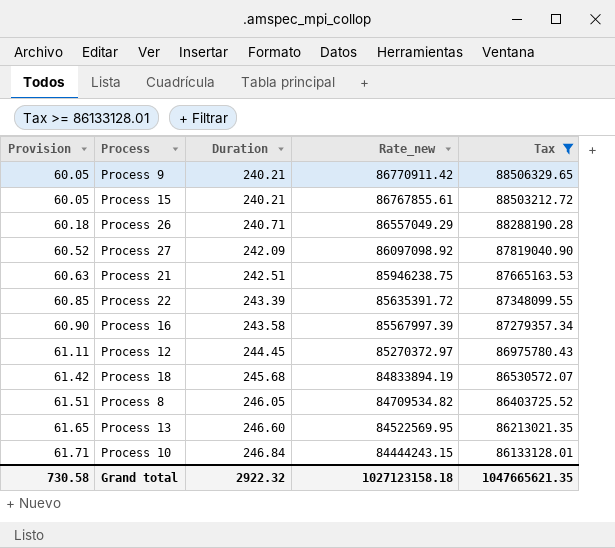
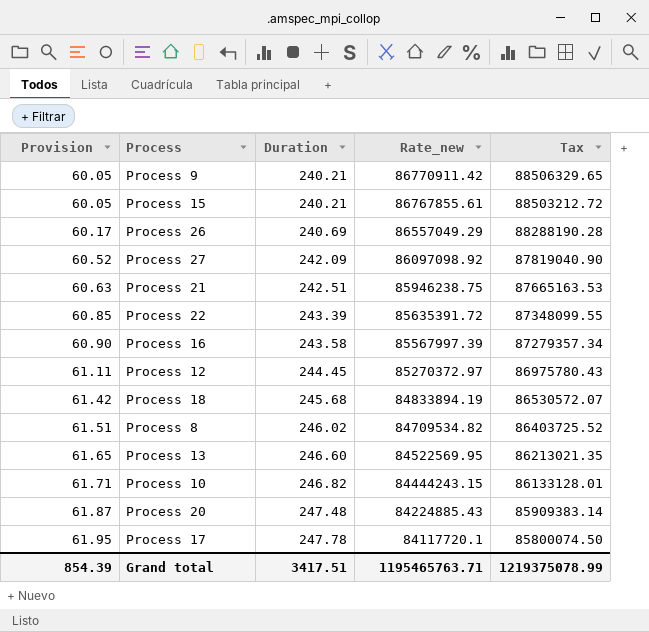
filter: Tax >= 86133128.01 -> none
Process 26 | Provision: 60.18 -> 60.17
Process 26 | Duration: 240.71 -> 240.69
Process 8 | Duration: 246.05 -> 246.02
Process 10 | Duration: 246.84 -> 246.82
Grand total | Provision: 730.58 -> 854.39
Grand total | Duration: 2922.32 -> 3417.51
Grand total | Rate_new: 1027123158.18 -> 1195465763.71
Grand total | Tax: 1047665621.35 -> 1219375078.99

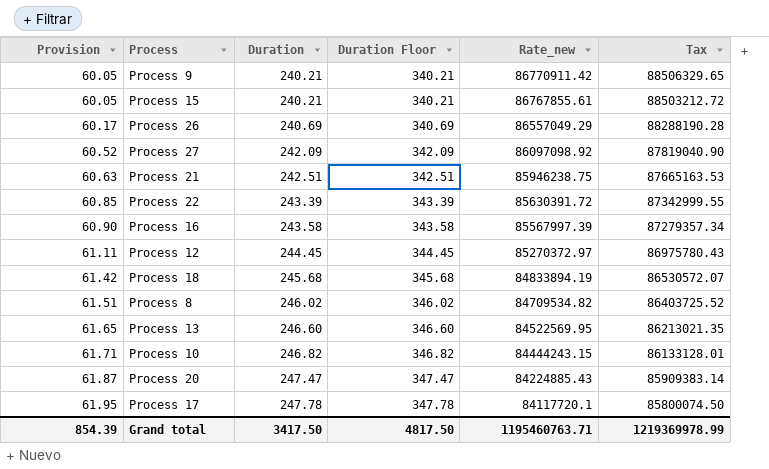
column Duration Floor | formula: none -> [Duration] + 100
Process 22 | Rate_new: 85635391.72 -> 85630391.72
Process 22 | Tax: 87348099.55 -> 87342999.55
Process 20 | Duration: 247.48 -> 247.47
Grand total | Duration: 3417.51 -> 3417.50
Grand total | Rate_new: 1195465763.71 -> 1195460763.71
Grand total | Tax: 1219375078.99 -> 1219369978.99

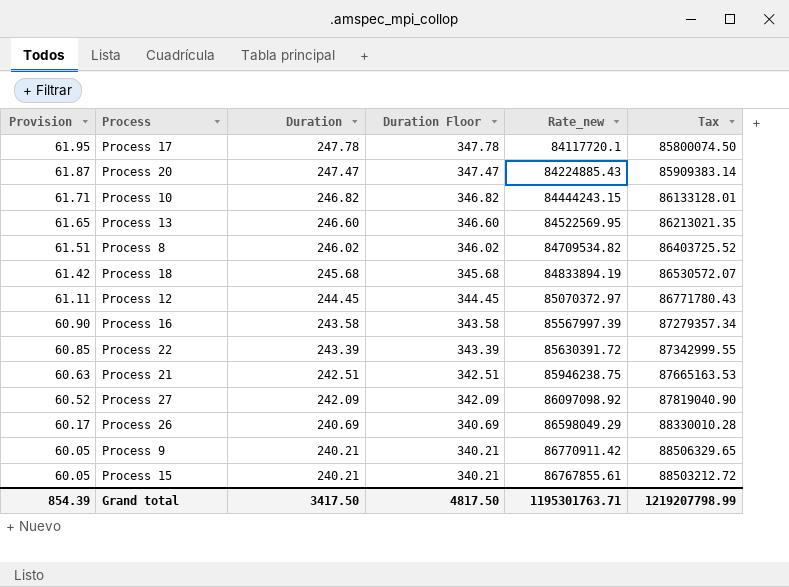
row order: Provision ascending -> Provision descending
Process 12 | Rate_new: 85270372.97 -> 85070372.97
Process 12 | Tax: 86975780.43 -> 86771780.43
Process 26 | Rate_new: 86557049.29 -> 86598049.29
Process 26 | Tax: 88288190.28 -> 88330010.28
Grand total | Rate_new: 1195460763.71 -> 1195301763.71
Grand total | Tax: 1219369978.99 -> 1219207798.99

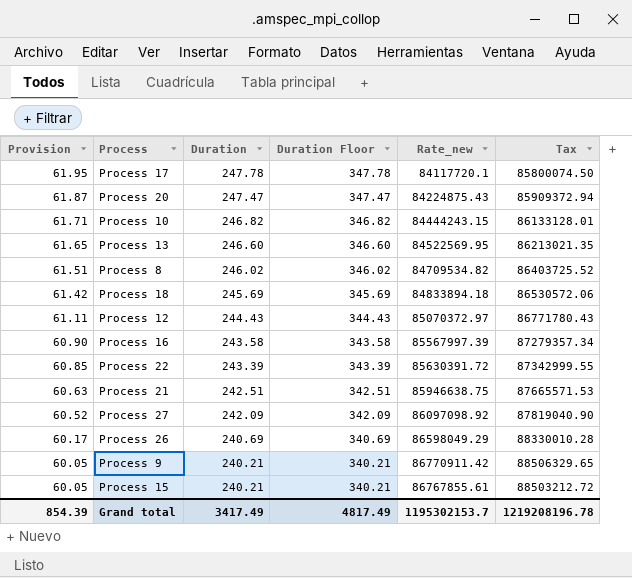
Process 20 | Rate_new: 84224885.43 -> 84224875.43
Process 20 | Tax: 85909383.14 -> 85909372.94
Process 18 | Duration: 245.68 -> 245.69
Process 18 | Duration Floor: 345.68 -> 345.69
Process 18 | Rate_new: 84833894.19 -> 84833894.18
Process 18 | Tax: 86530572.07 -> 86530572.06
Process 12 | Duration: 244.45 -> 244.43
Process 12 | Duration Floor: 344.45 -> 344.43
Process 21 | Rate_new: 85946238.75 -> 85946638.75
Process 21 | Tax: 87665163.53 -> 87665571.53
Grand total | Duration: 3417.50 -> 3417.49
Grand total | Duration Floor: 4817.50 -> 4817.49
Grand total | Rate_new: 1195301763.71 -> 1195302153.7
Grand total | Tax: 1219207798.99 -> 1219208196.78

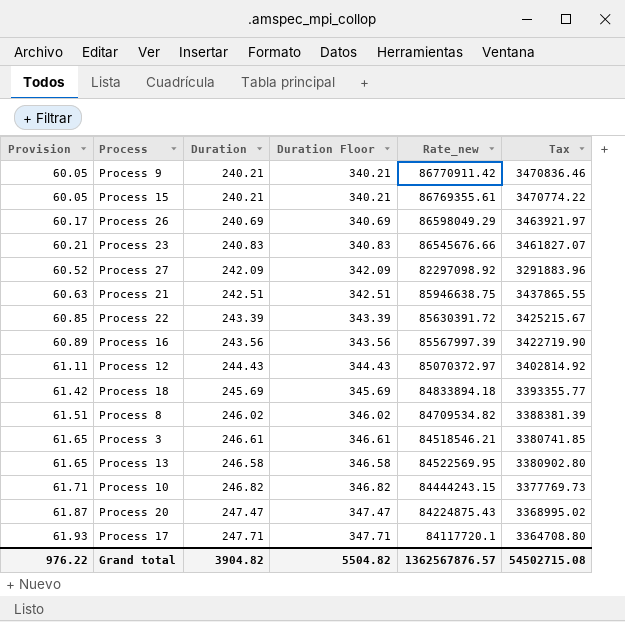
row order: Provision descending -> Provision ascending
column Tax | formula: [Rate_new] * 1.02 -> [Rate_new] * 0.04
Process 15 | Rate_new: 86767855.61 -> 86769355.61
row Process 23: none -> 60.21 | 240.83 | 340.83 | 86545676.66 | 3461827.07
Process 27 | Rate_new: 86097098.92 -> 82297098.92
Process 16 | Provision: 60.90 -> 60.89
Process 16 | Duration: 243.58 -> 243.56
Process 16 | Duration Floor: 343.58 -> 343.56
row Process 3: none -> 61.65 | 246.61 | 346.61 | 84518546.21 | 3380741.85
Process 13 | Duration: 246.60 -> 246.58
Process 13 | Duration Floor: 346.60 -> 346.58
Process 17 | Provision: 61.95 -> 61.93
Process 17 | Duration: 247.78 -> 247.71
Process 17 | Duration Floor: 347.78 -> 347.71
Grand total | Provision: 854.39 -> 976.22
Grand total | Duration: 3417.49 -> 3904.82
Grand total | Duration Floor: 4817.49 -> 5504.82
Grand total | Rate_new: 1195302153.7 -> 1362567876.57
Grand total | Tax: 1219208196.78 -> 54502715.08

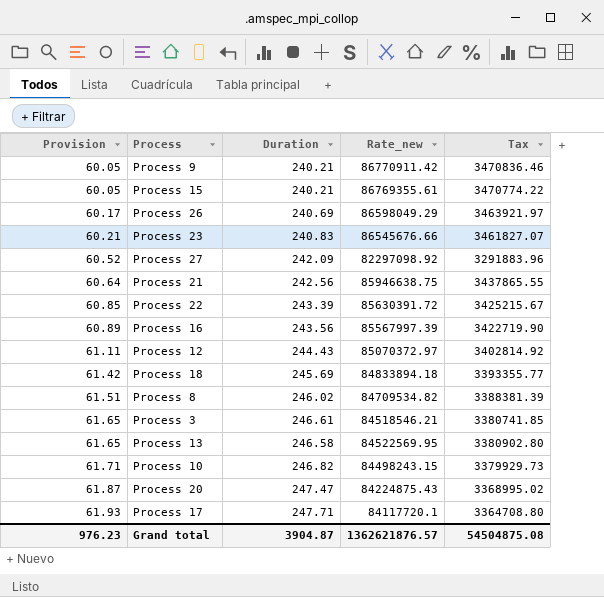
column Duration Floor | formula: [Duration] + 100 -> none
Process 21 | Provision: 60.63 -> 60.64
Process 21 | Duration: 242.51 -> 242.56
Process 10 | Rate_new: 84444243.15 -> 84498243.15
Process 10 | Tax: 3377769.73 -> 3379929.73
Grand total | Provision: 976.22 -> 976.23
Grand total | Duration: 3904.82 -> 3904.87
Grand total | Rate_new: 1362567876.57 -> 1362621876.57
Grand total | Tax: 54502715.08 -> 54504875.08

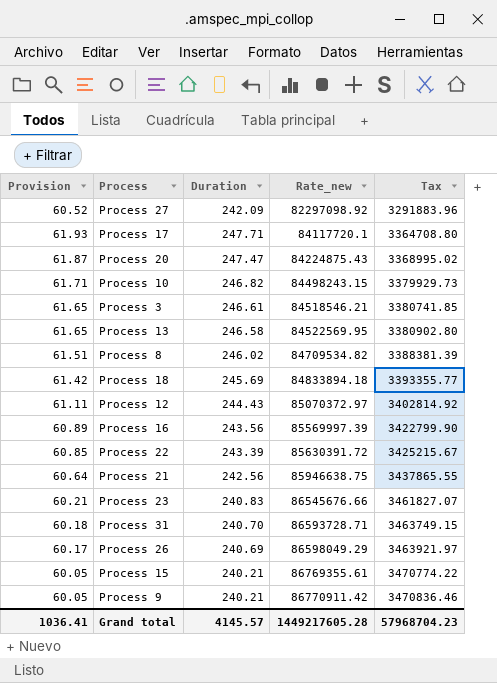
row order: Provision ascending -> Rate_new ascending
Process 16 | Rate_new: 85567997.39 -> 85569997.39
Process 16 | Tax: 3422719.90 -> 3422799.90
row Process 31: none -> 60.18 | 240.70 | 86593728.71 | 3463749.15
Grand total | Provision: 976.23 -> 1036.41
Grand total | Duration: 3904.87 -> 4145.57
Grand total | Rate_new: 1362621876.57 -> 1449217605.28
Grand total | Tax: 54504875.08 -> 57968704.23

